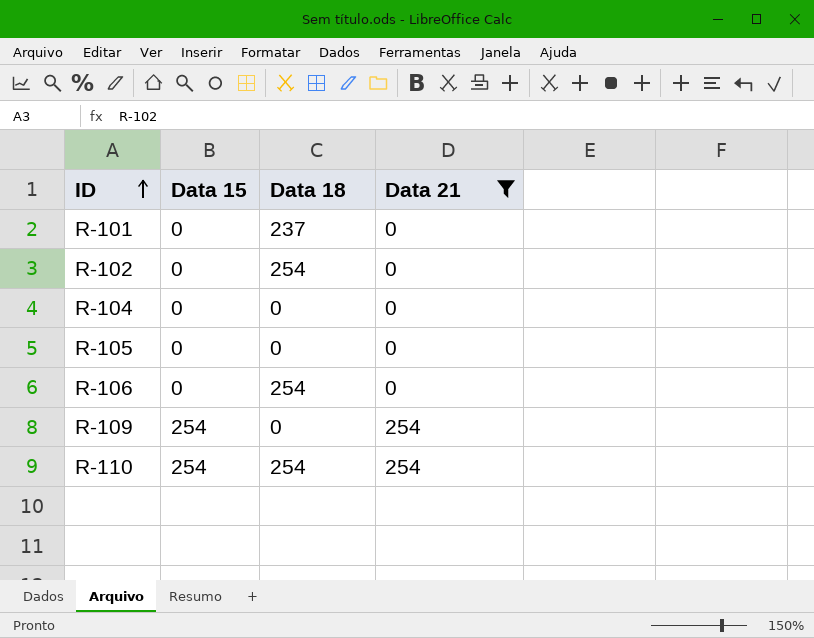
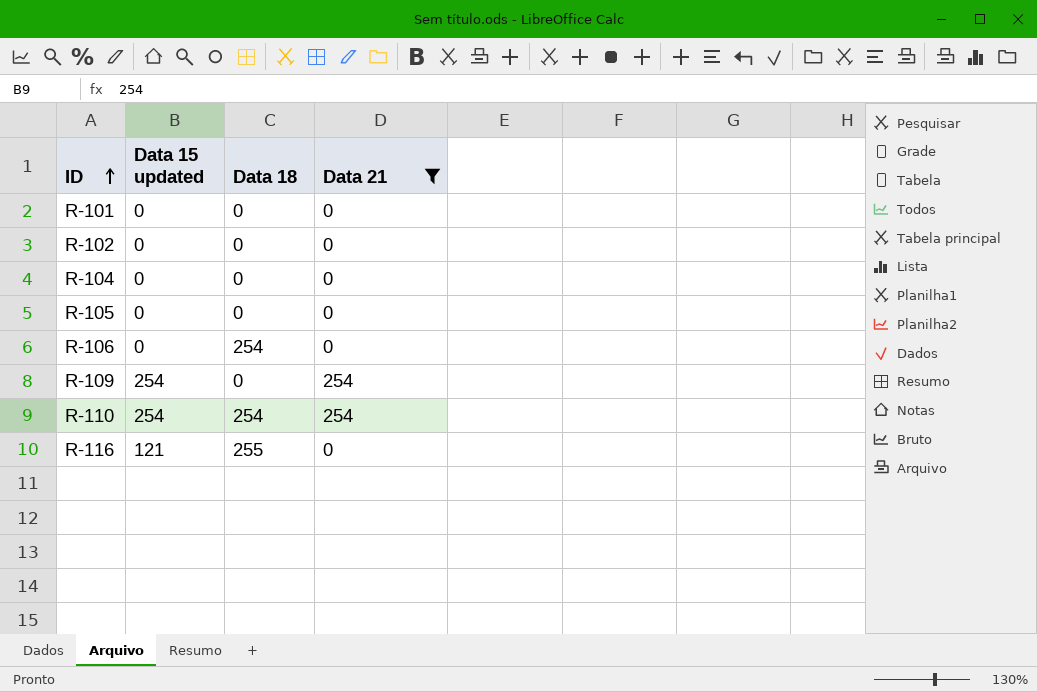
column name: Data 15 -> Data 15 updated
R-101 | Data 18: 237 -> 0
R-102 | Data 18: 254 -> 0
row R-116: none -> 121 | 255 | 0

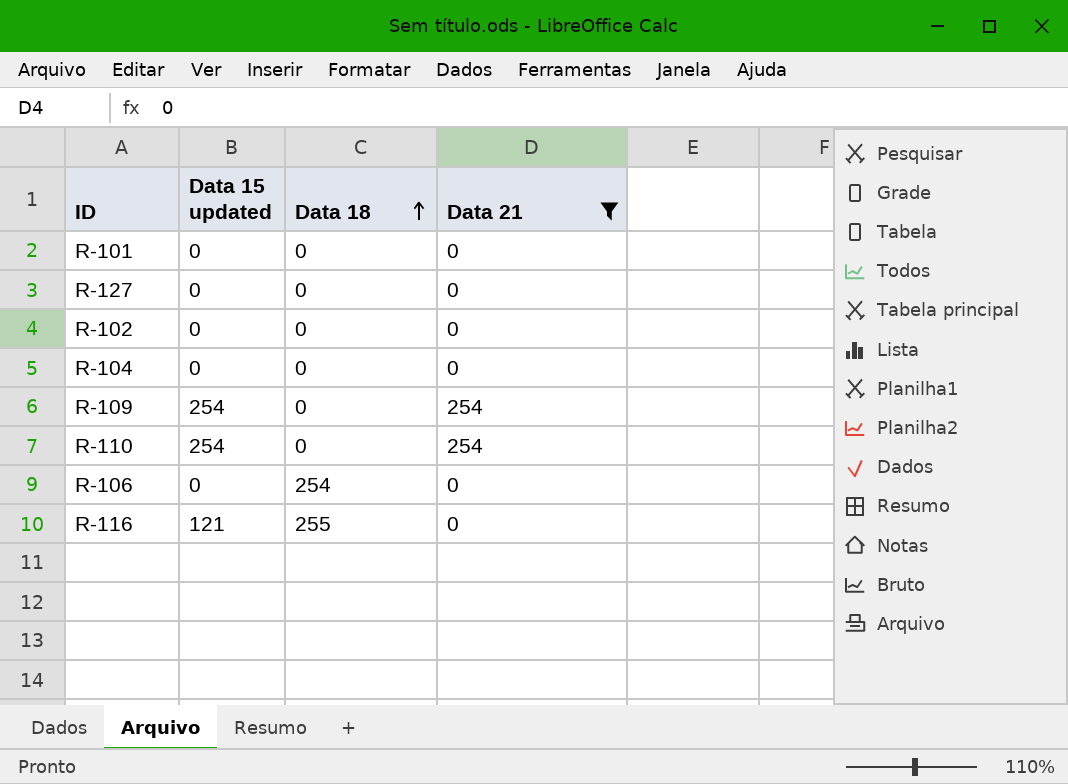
row order: ID ascending -> Data 18 ascending
row R-105: 0 | 0 | 0 -> none
row R-127: none -> 0 | 0 | 0
R-110 | Data 18: 254 -> 0

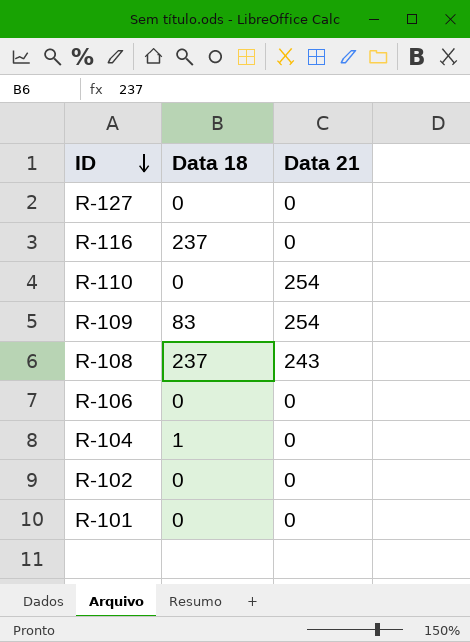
filter: Data 21 != 243 -> none
row order: Data 18 ascending -> ID descending
column Data 15 updated | position: 2 -> none
R-116 | Data 18: 255 -> 237
R-109 | Data 18: 0 -> 83
R-106 | Data 18: 254 -> 0
R-104 | Data 18: 0 -> 1

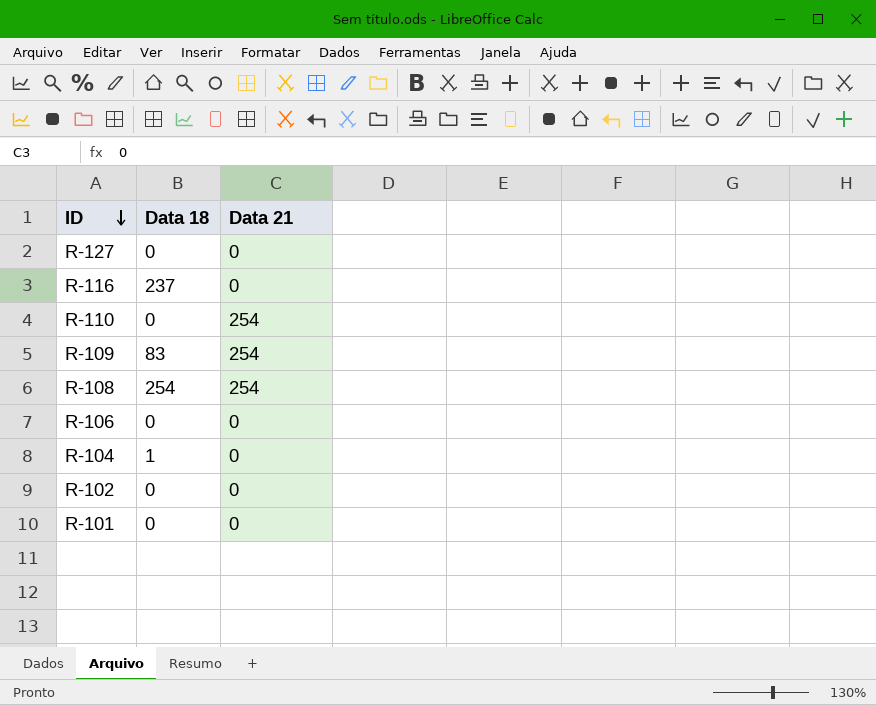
R-108 | Data 18: 237 -> 254
R-108 | Data 21: 243 -> 254

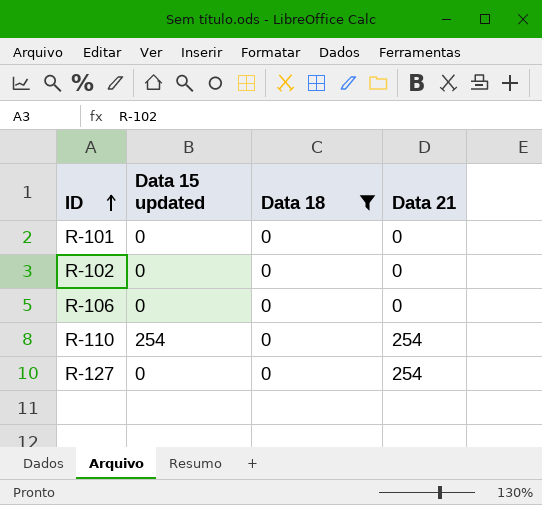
filter: none -> Data 18 = 0
row order: ID descending -> ID ascending
column Data 15 updated | position: none -> 2
R-127 | Data 21: 0 -> 254

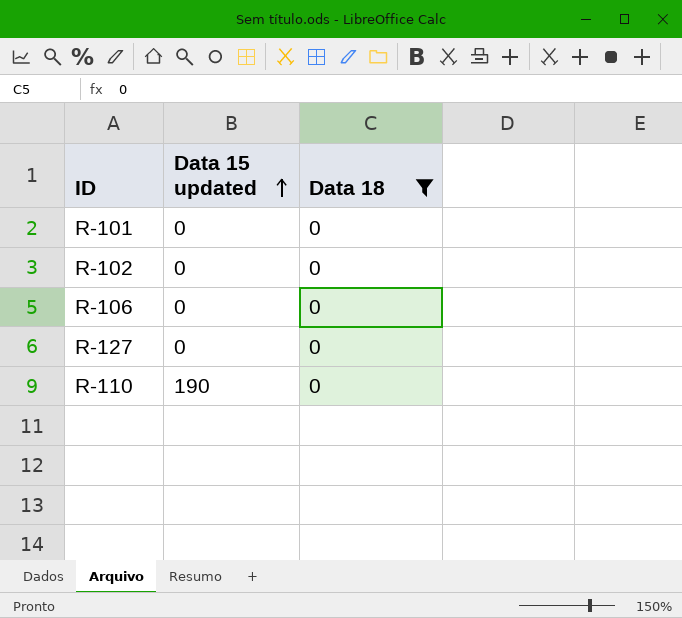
row order: ID ascending -> Data 15 updated ascending
column Data 21 | position: 4 -> none
R-110 | Data 15 updated: 254 -> 190

